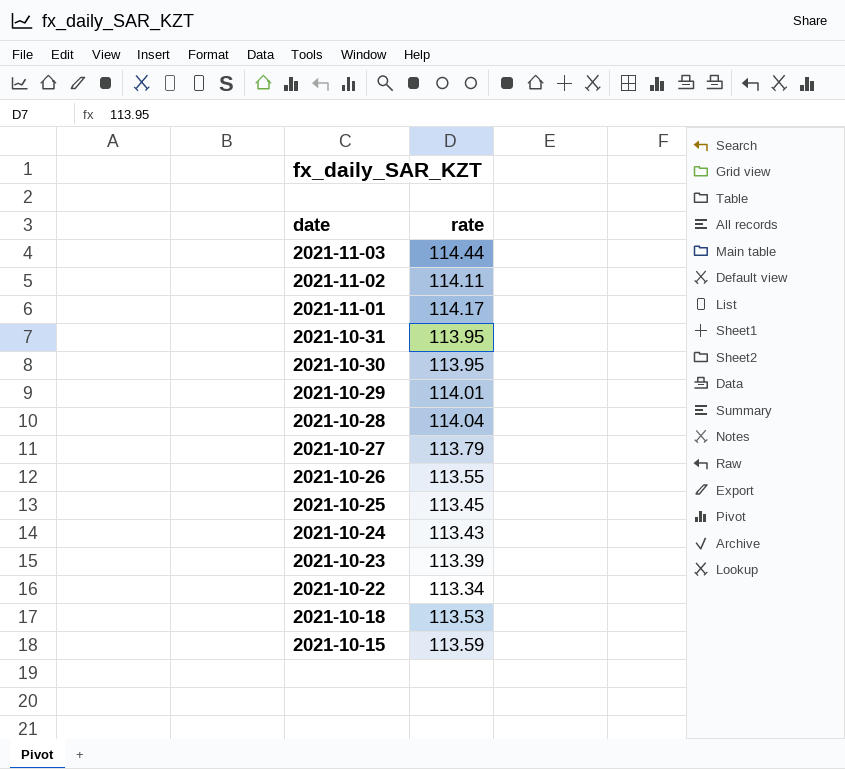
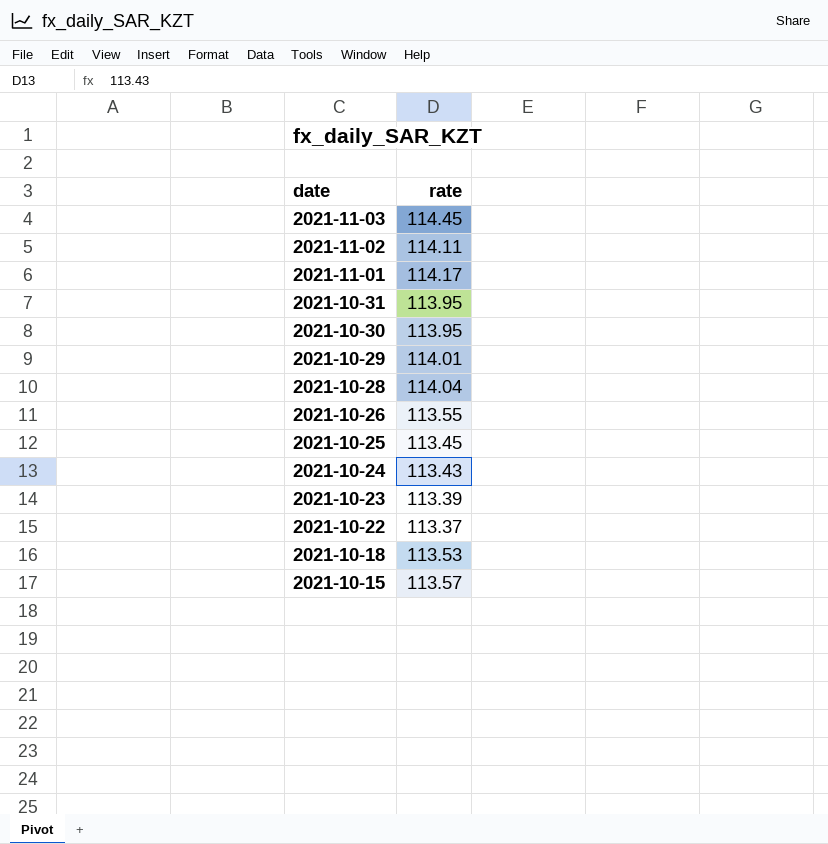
row 2021-10-27: 113.79 -> none
2021-11-03 | rate: 114.44 -> 114.45
2021-10-22 | rate: 113.34 -> 113.37
2021-10-15 | rate: 113.59 -> 113.57

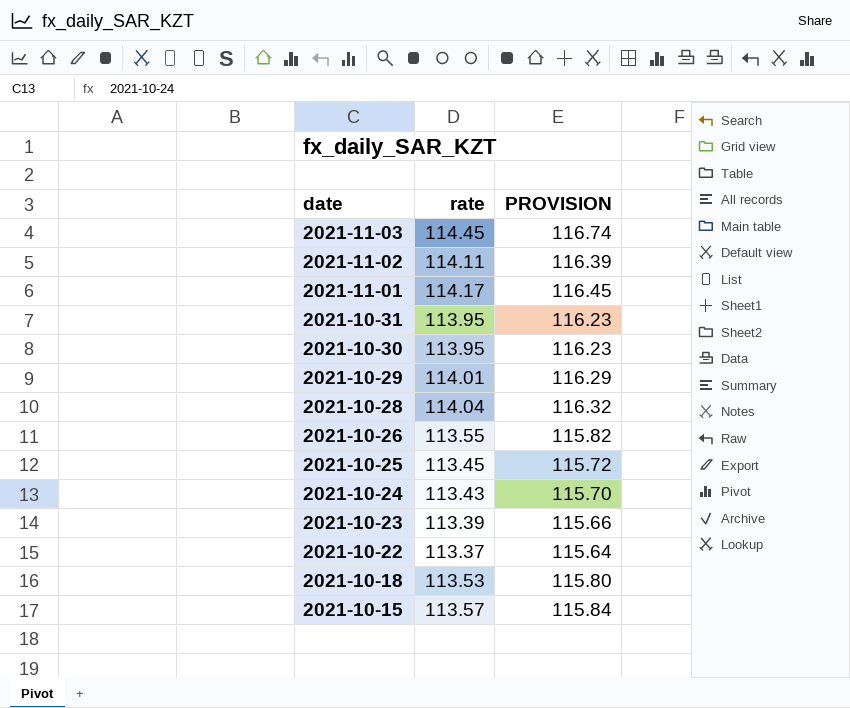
column PROVISION | formula: none -> [rate] * 1.02

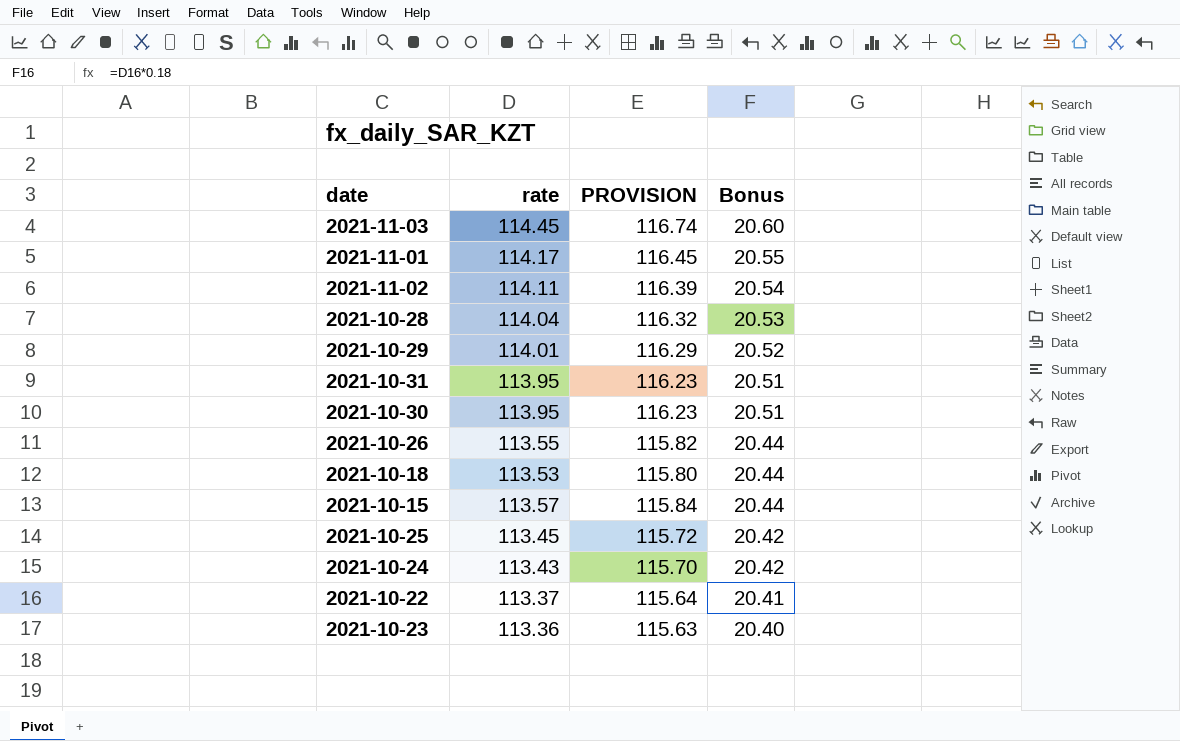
row order: date descending -> Bonus descending
column Bonus | formula: none -> [rate] * 0.18
2021-10-23 | rate: 113.39 -> 113.36
2021-10-23 | PROVISION: 115.66 -> 115.63

